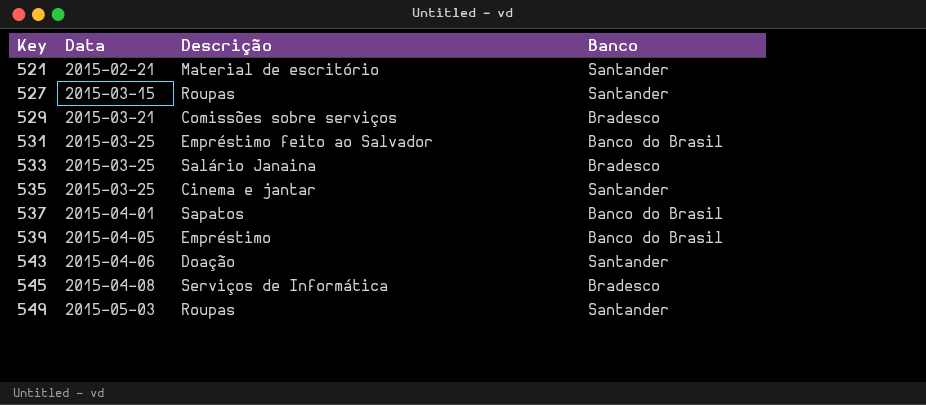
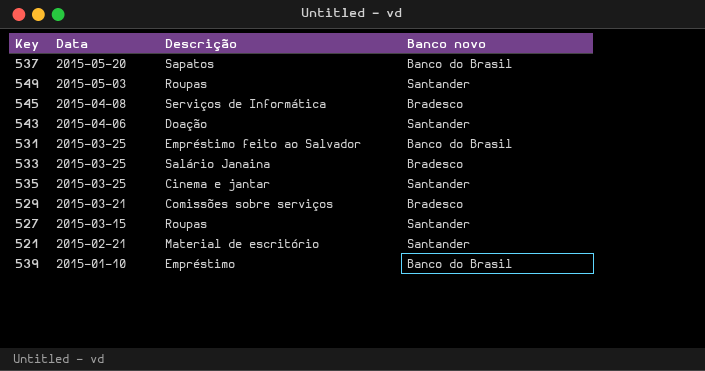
row order: Key ascending -> Data descending
column name: Banco -> Banco novo
537 | Data: 2015-04-01 -> 2015-05-20
539 | Data: 2015-04-05 -> 2015-01-10

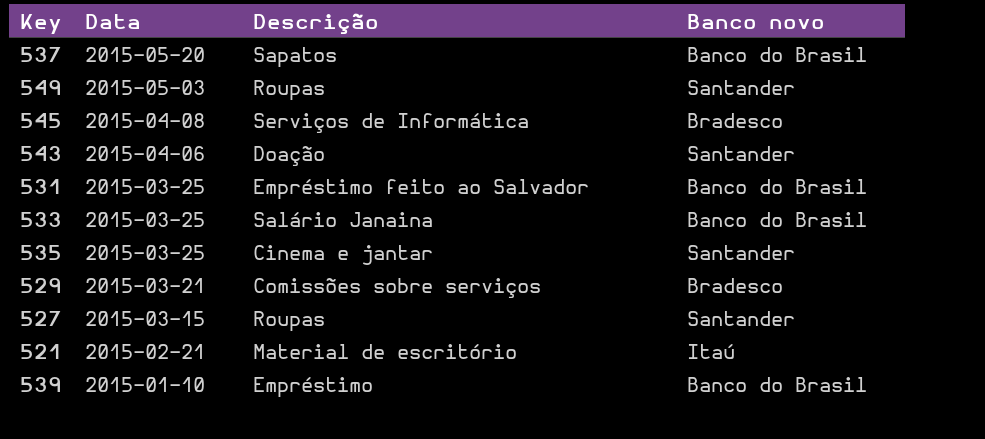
533 | Banco novo: Bradesco -> Banco do Brasil
521 | Banco novo: Santander -> Itaú

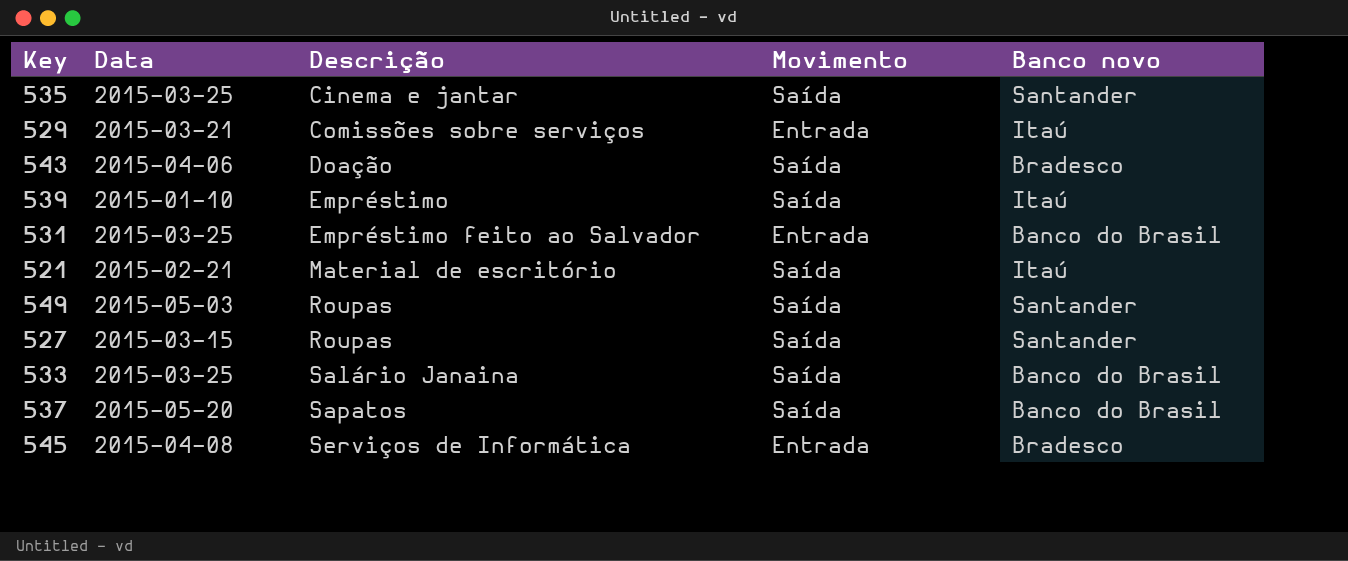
row order: Data descending -> Descrição ascending
column Movimento | position: none -> 4
529 | Banco novo: Bradesco -> Itaú
543 | Banco novo: Santander -> Bradesco
539 | Banco novo: Banco do Brasil -> Itaú

